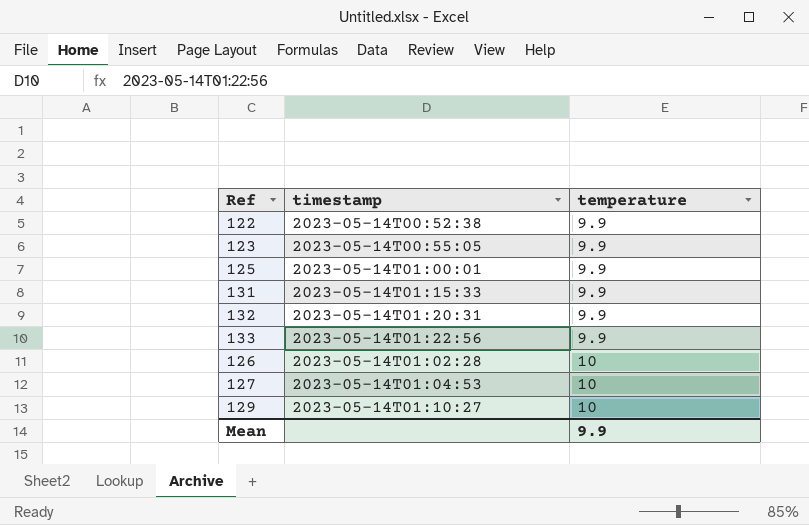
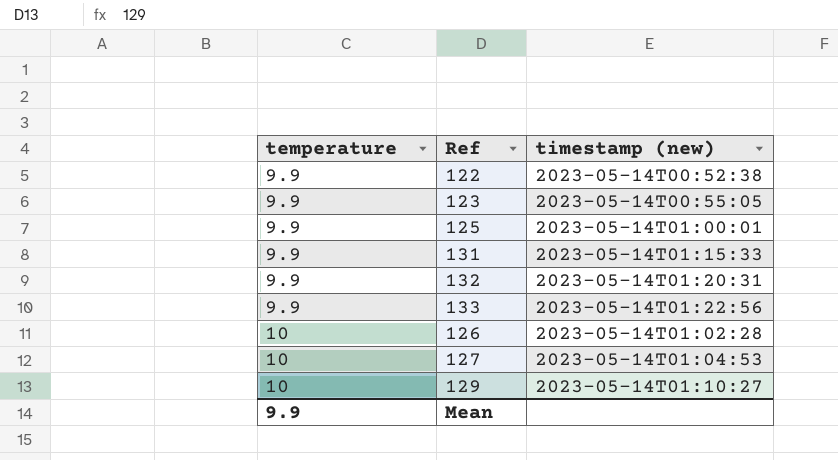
column temperature | position: 3 -> 1
column name: timestamp -> timestamp (new)

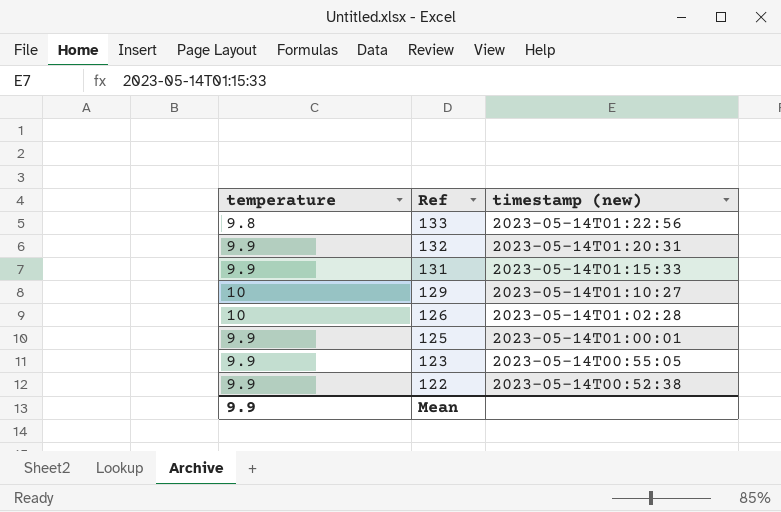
row order: temperature ascending -> Ref descending
row 127: 10 | 2023-05-14T01:04:53 -> none
133 | temperature: 9.9 -> 9.8

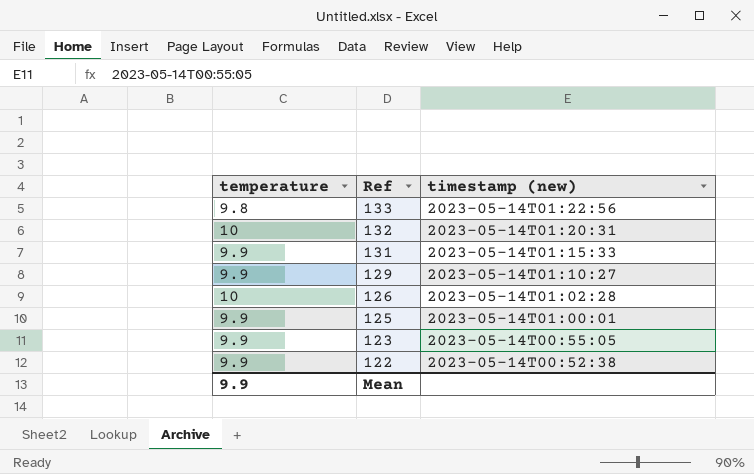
132 | temperature: 9.9 -> 10
129 | temperature: 10 -> 9.9

